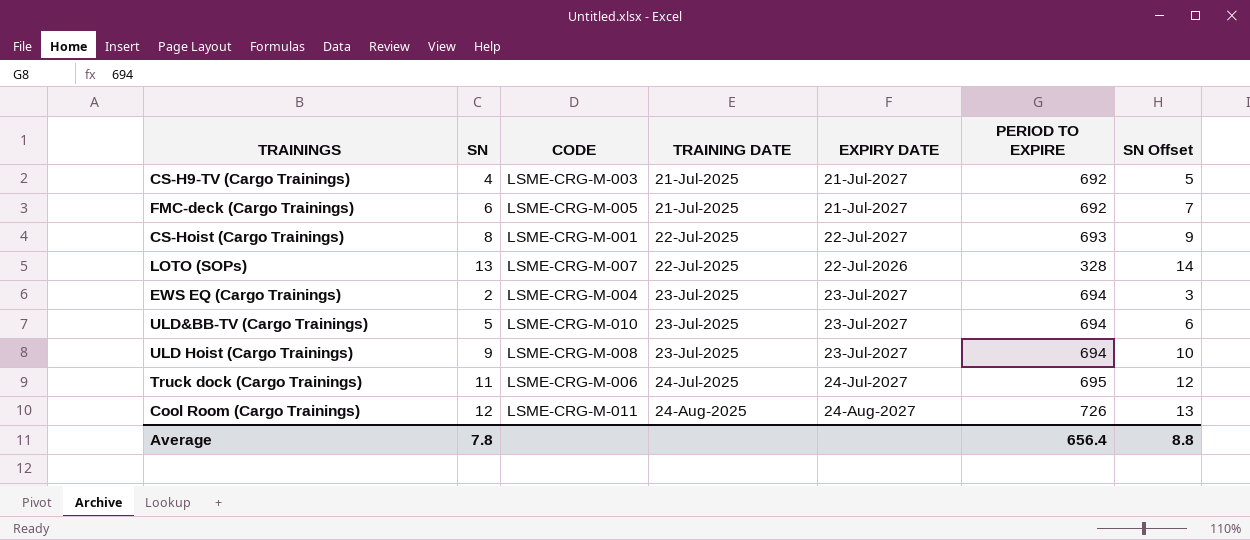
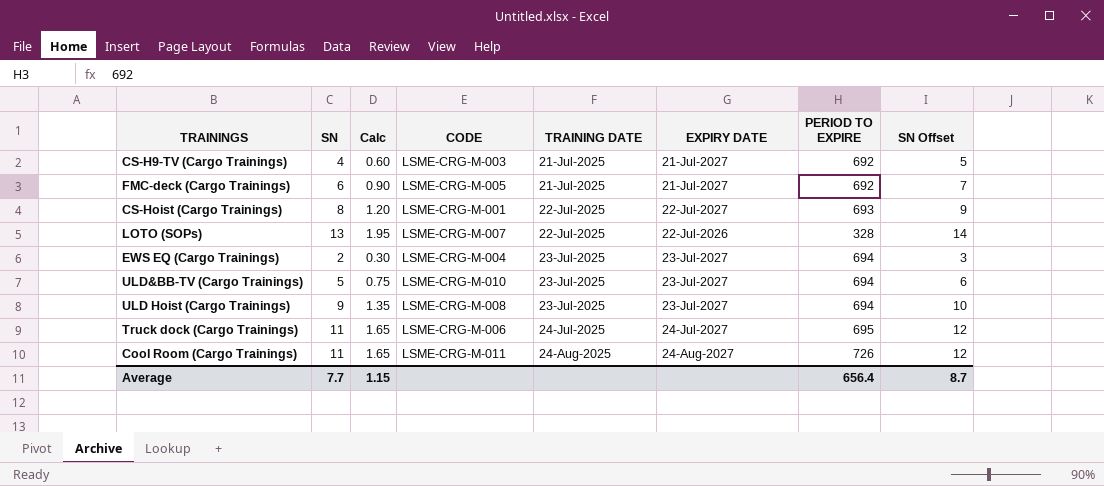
column Calc | formula: none -> [SN] * 0.15
Cool Room (Cargo Trainings) | SN: 12 -> 11
Cool Room (Cargo Trainings) | SN Offset: 13 -> 12
Average | SN: 7.8 -> 7.7
Average | SN Offset: 8.8 -> 8.7

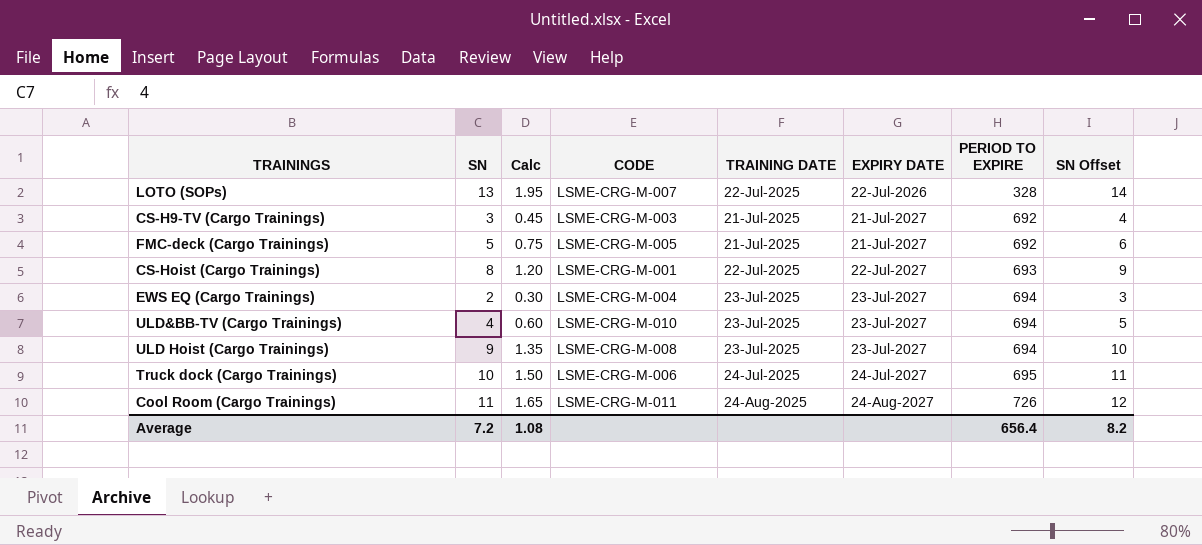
row order: TRAINING DATE ascending -> EXPIRY DATE ascending
CS-H9-TV (Cargo Trainings) | SN: 4 -> 3
CS-H9-TV (Cargo Trainings) | Calc: 0.60 -> 0.45
CS-H9-TV (Cargo Trainings) | SN Offset: 5 -> 4
FMC-deck (Cargo Trainings) | SN: 6 -> 5
FMC-deck (Cargo Trainings) | Calc: 0.90 -> 0.75
FMC-deck (Cargo Trainings) | SN Offset: 7 -> 6
ULD&BB-TV (Cargo Trainings) | SN: 5 -> 4
ULD&BB-TV (Cargo Trainings) | Calc: 0.75 -> 0.60
ULD&BB-TV (Cargo Trainings) | SN Offset: 6 -> 5
Truck dock (Cargo Trainings) | SN: 11 -> 10
Truck dock (Cargo Trainings) | Calc: 1.65 -> 1.50
Truck dock (Cargo Trainings) | SN Offset: 12 -> 11
Average | SN: 7.7 -> 7.2
Average | Calc: 1.15 -> 1.08
Average | SN Offset: 8.7 -> 8.2

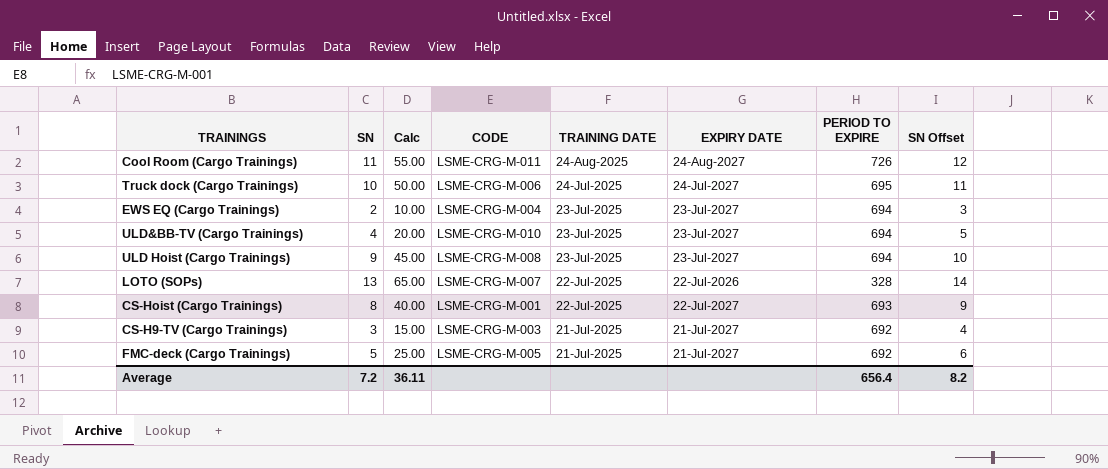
row order: EXPIRY DATE ascending -> TRAINING DATE descending
column Calc | formula: [SN] * 0.15 -> [SN] * 5
Average | Calc: 1.08 -> 36.11

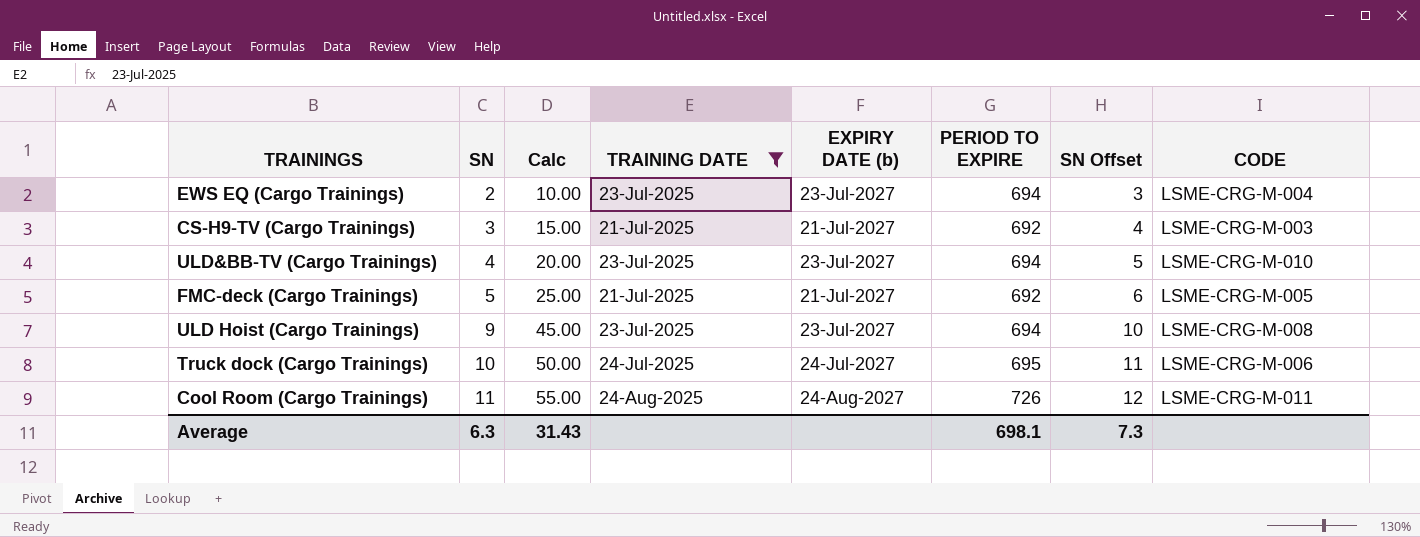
filter: none -> TRAINING DATE != 22-Jul-2025
row order: TRAINING DATE descending -> SN ascending
column name: EXPIRY DATE -> EXPIRY DATE (b)
column CODE | position: 4 -> 8
Average | SN: 7.2 -> 6.3
Average | Calc: 36.11 -> 31.43
Average | PERIOD TO EXPIRE: 656.4 -> 698.1
Average | SN Offset: 8.2 -> 7.3

